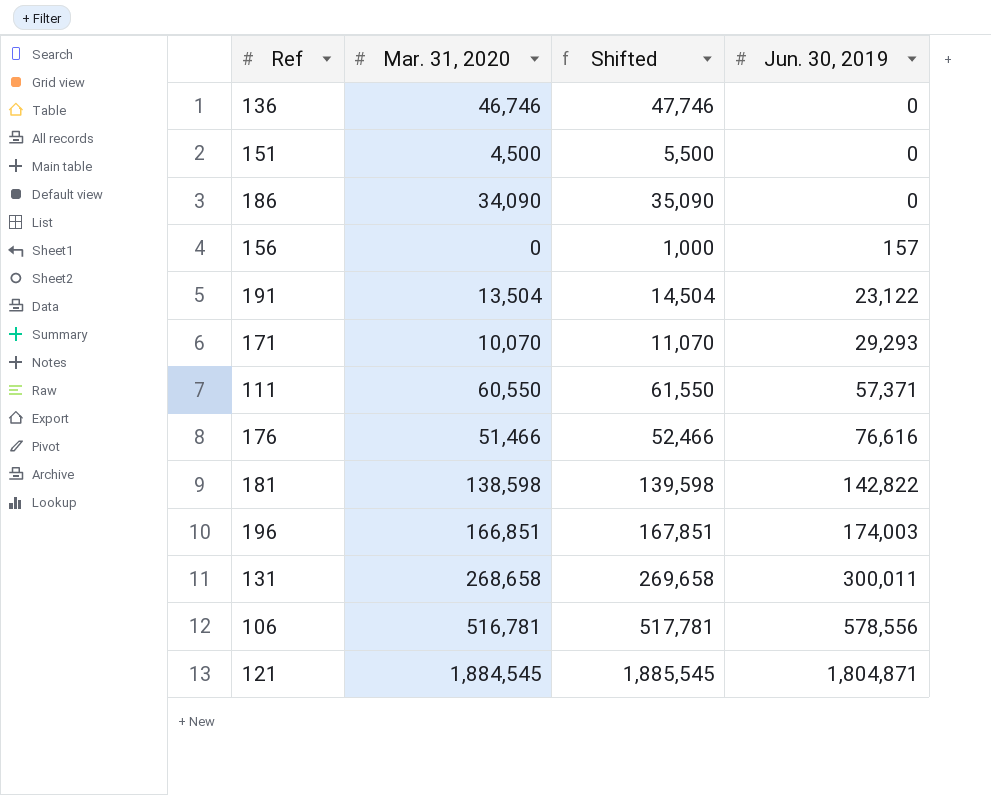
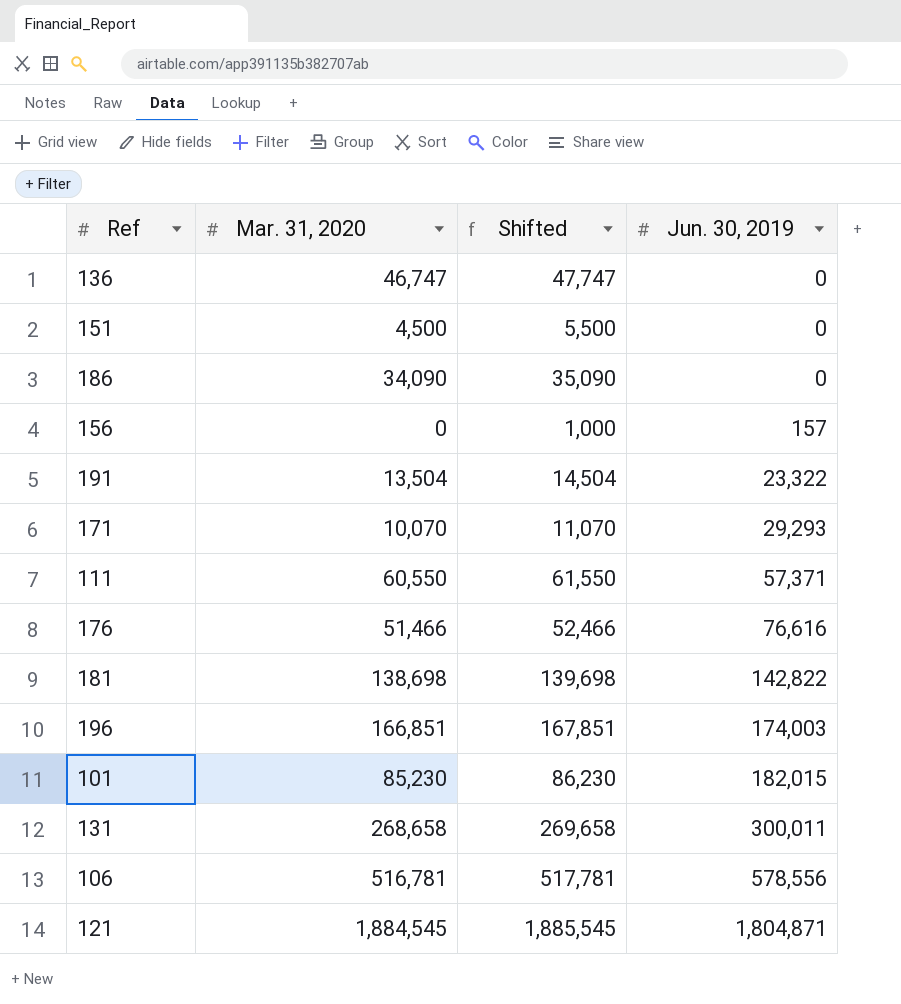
136 | Mar. 31, 2020: 46,746 -> 46,747
136 | Shifted: 47,746 -> 47,747
191 | Jun. 30, 2019: 23,122 -> 23,322
181 | Mar. 31, 2020: 138,598 -> 138,698
181 | Shifted: 139,598 -> 139,698
row 101: none -> 85,230 | 86,230 | 182,015

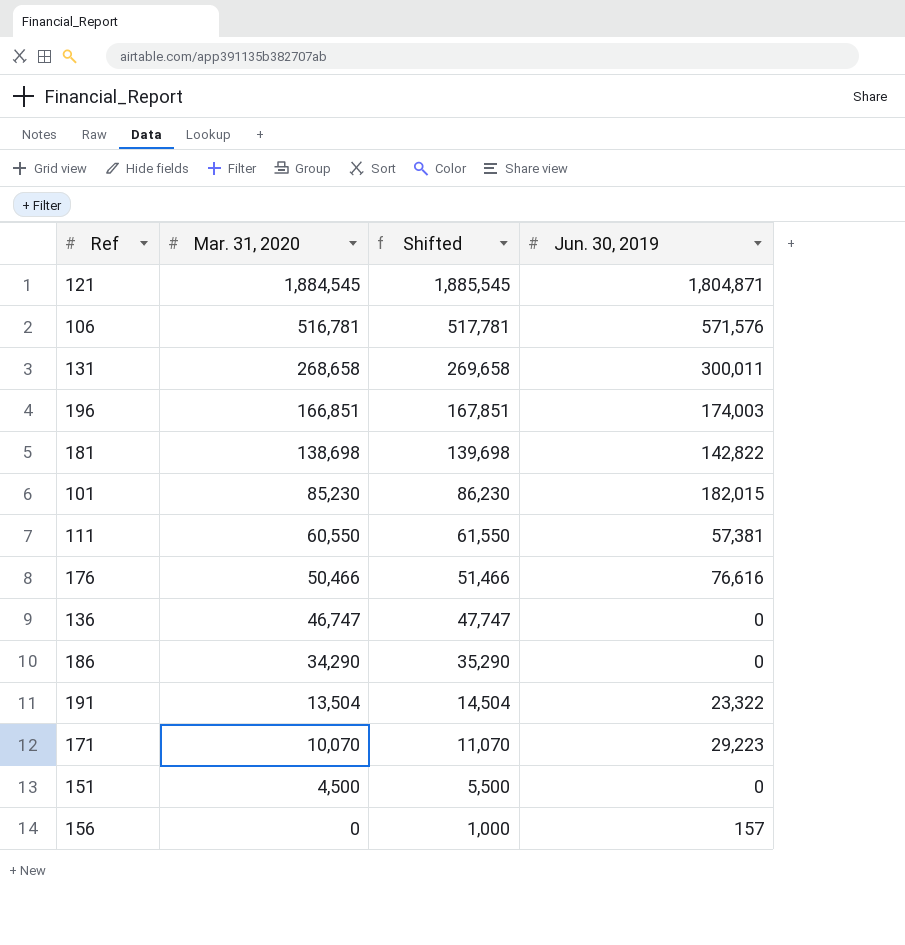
row order: Jun. 30, 2019 ascending -> Mar. 31, 2020 descending
106 | Jun. 30, 2019: 578,556 -> 571,576
111 | Jun. 30, 2019: 57,371 -> 57,381
176 | Mar. 31, 2020: 51,466 -> 50,466
176 | Shifted: 52,466 -> 51,466
186 | Mar. 31, 2020: 34,090 -> 34,290
186 | Shifted: 35,090 -> 35,290
171 | Jun. 30, 2019: 29,293 -> 29,223

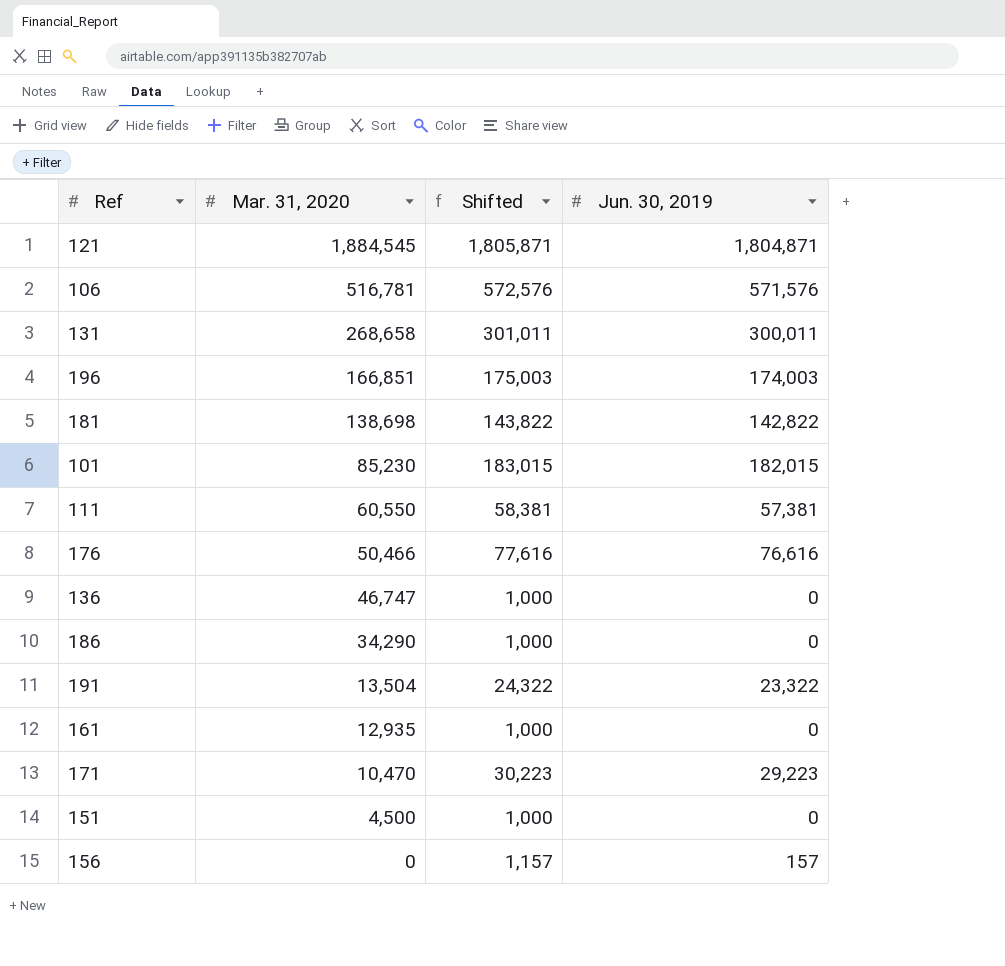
column Shifted | formula: [Mar. 31, 2020] + 1000 -> [Jun. 30, 2019] + 1000
row 161: none -> 12,935 | 1,000 | 0
171 | Mar. 31, 2020: 10,070 -> 10,470

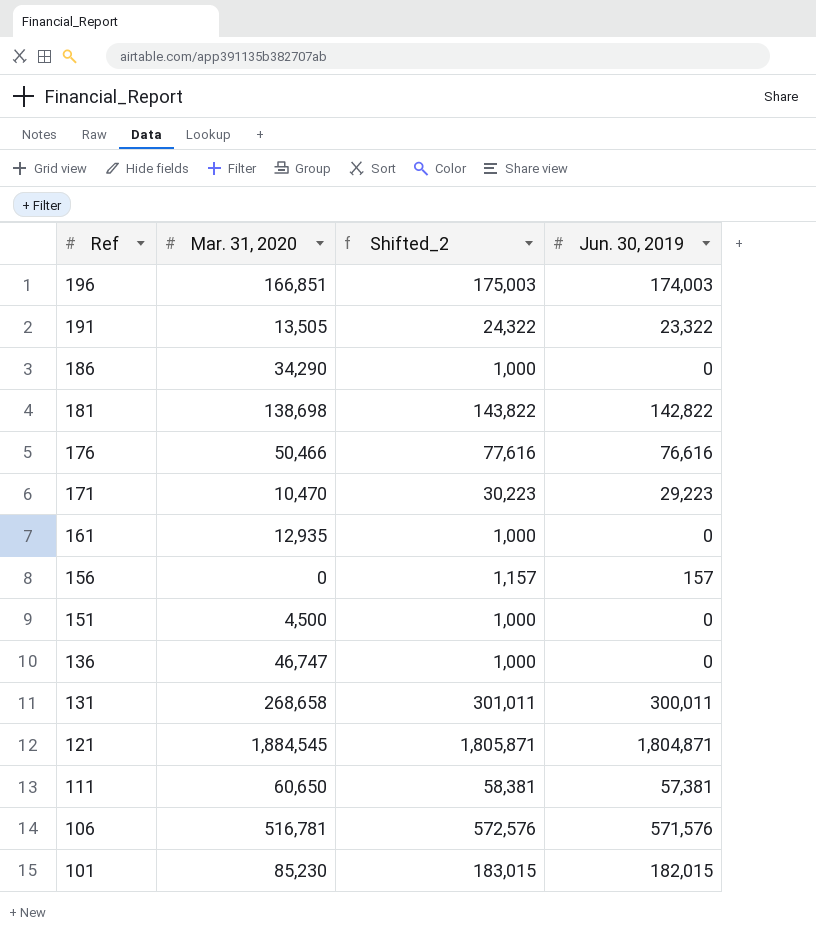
row order: Mar. 31, 2020 descending -> Ref descending
column name: Shifted -> Shifted_2
191 | Mar. 31, 2020: 13,504 -> 13,505
111 | Mar. 31, 2020: 60,550 -> 60,650

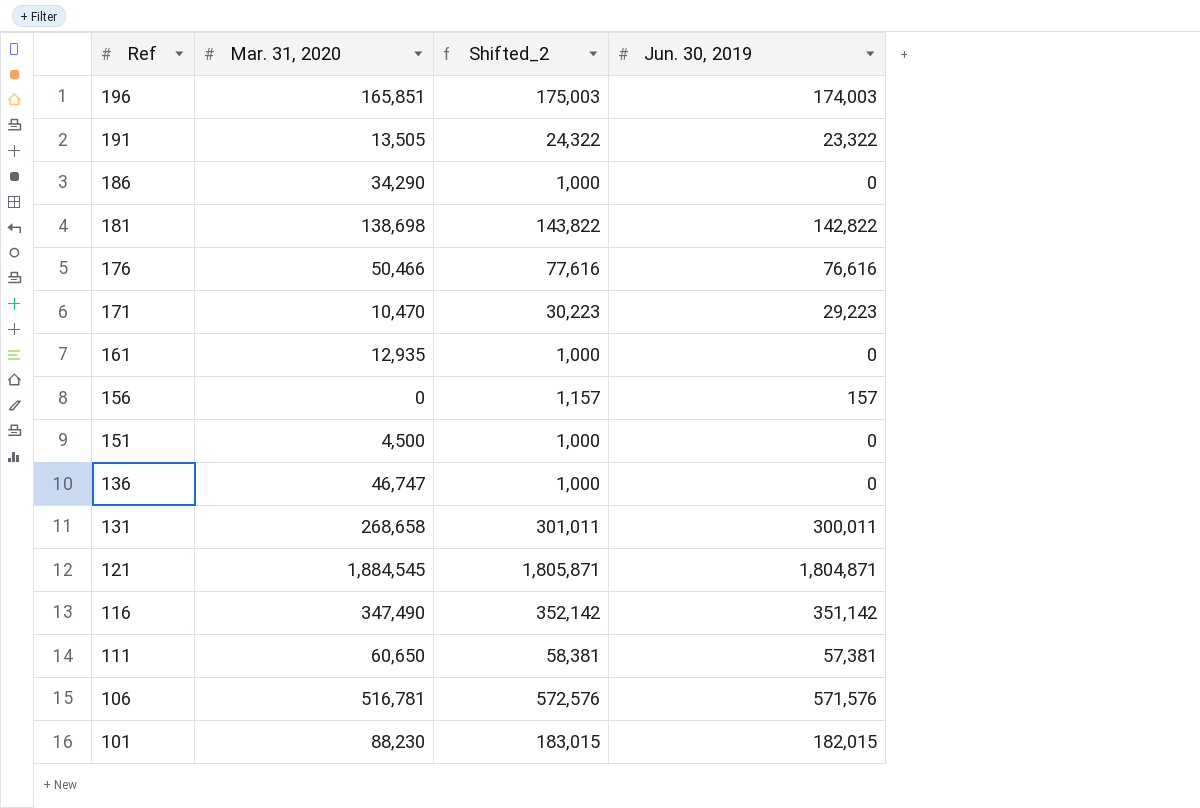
196 | Mar. 31, 2020: 166,851 -> 165,851
row 116: none -> 347,490 | 352,142 | 351,142
101 | Mar. 31, 2020: 85,230 -> 88,230

